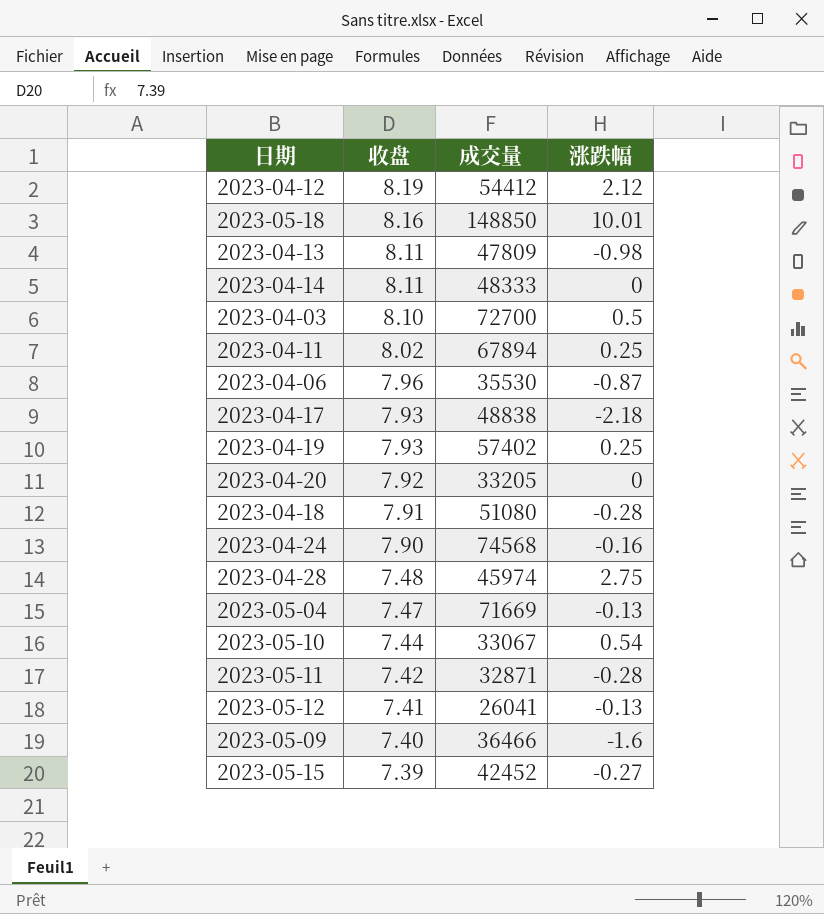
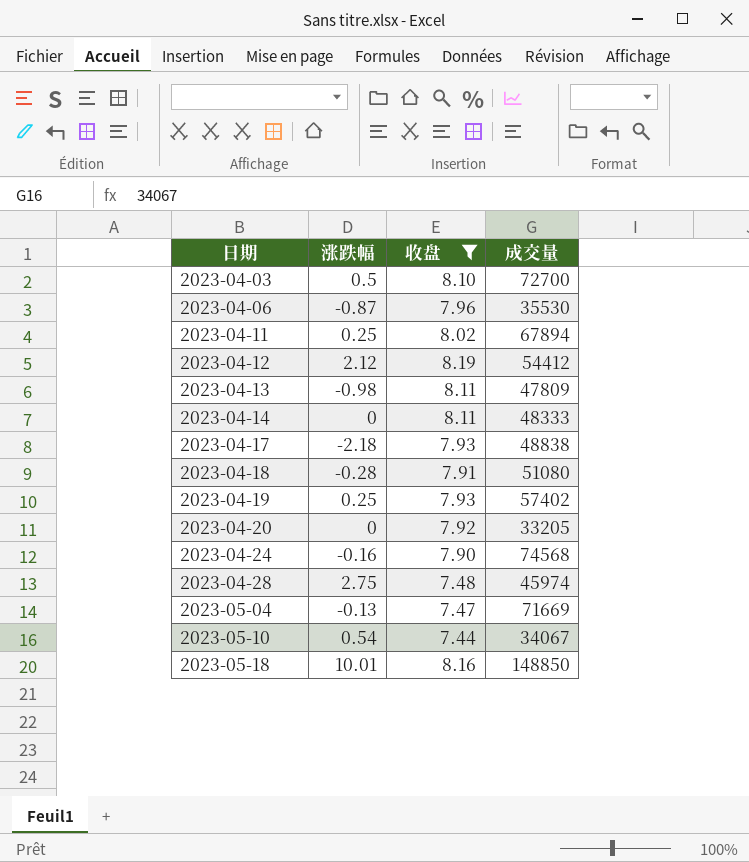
filter: none -> 收盘 >= 7.44
row order: 收盘 descending -> 日期 ascending
column 涨跌幅 | position: 4 -> 2
2023-05-10 | 成交量: 33067 -> 34067

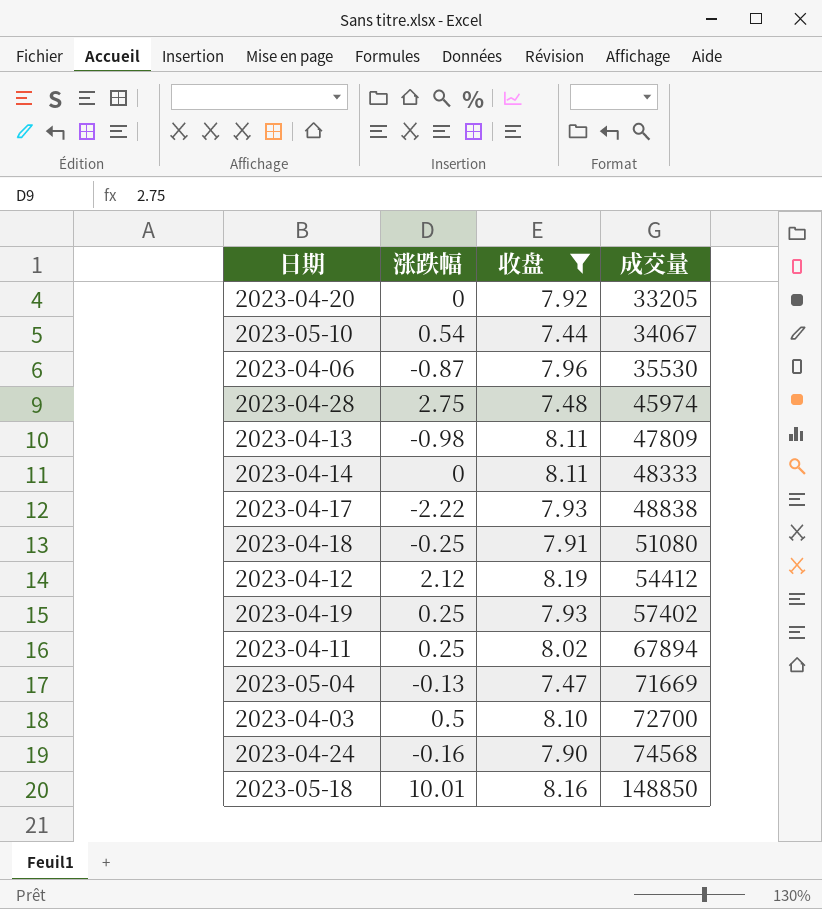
row order: 日期 ascending -> 成交量 ascending
2023-04-17 | 涨跌幅: -2.18 -> -2.22
2023-04-18 | 涨跌幅: -0.28 -> -0.25

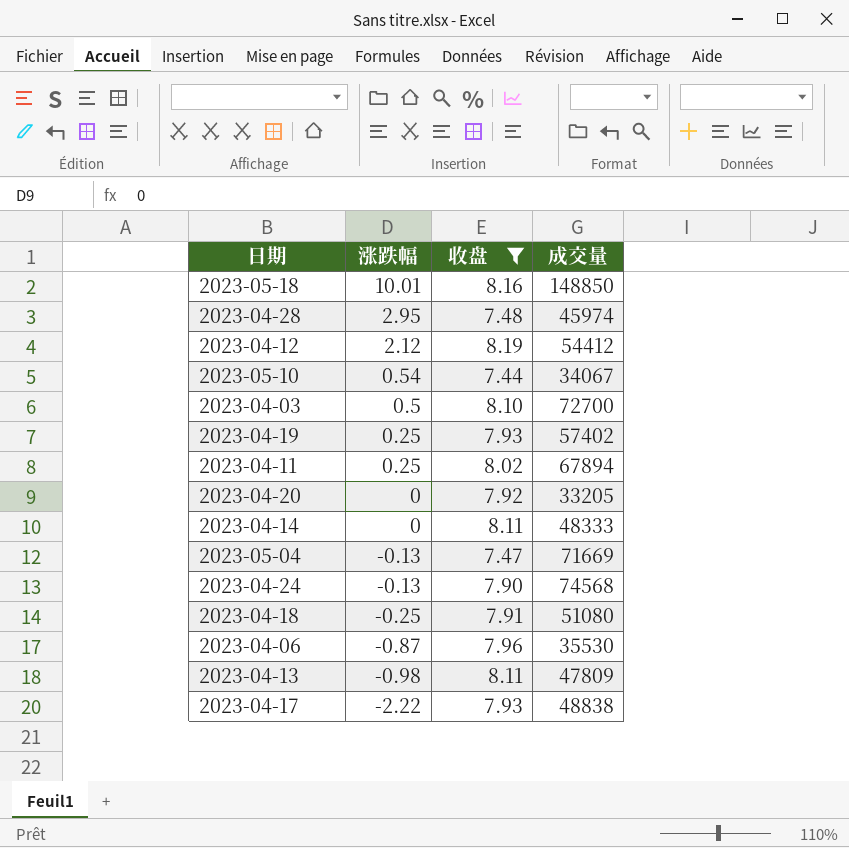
row order: 成交量 ascending -> 涨跌幅 descending
2023-04-28 | 涨跌幅: 2.75 -> 2.95
2023-04-24 | 涨跌幅: -0.16 -> -0.13

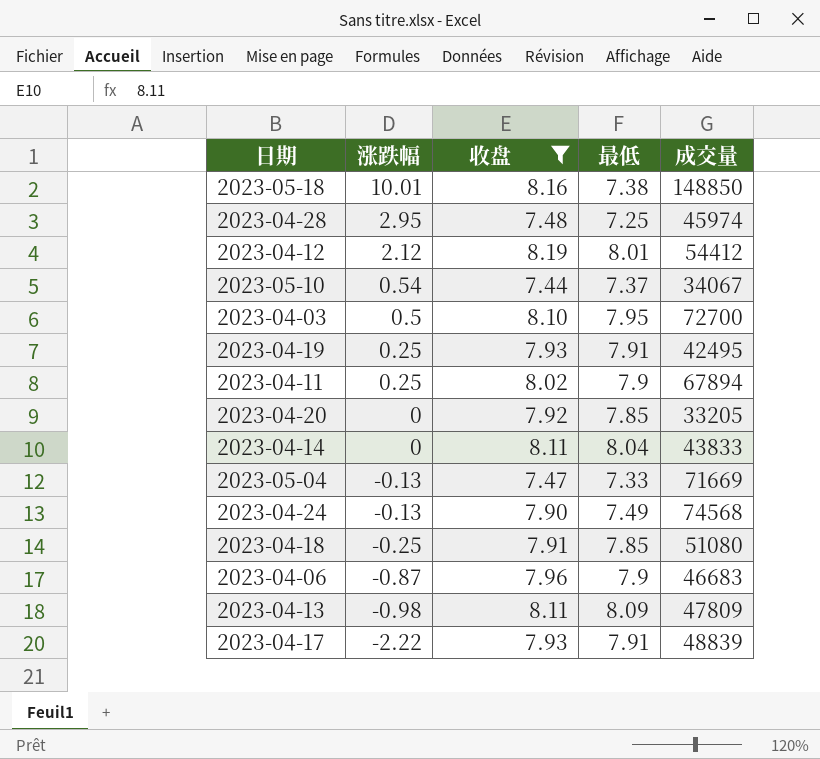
column 最低 | position: none -> 4
2023-04-19 | 成交量: 57402 -> 42495
2023-04-14 | 成交量: 48333 -> 43833
2023-04-06 | 成交量: 35530 -> 46683
2023-04-17 | 成交量: 48838 -> 48839

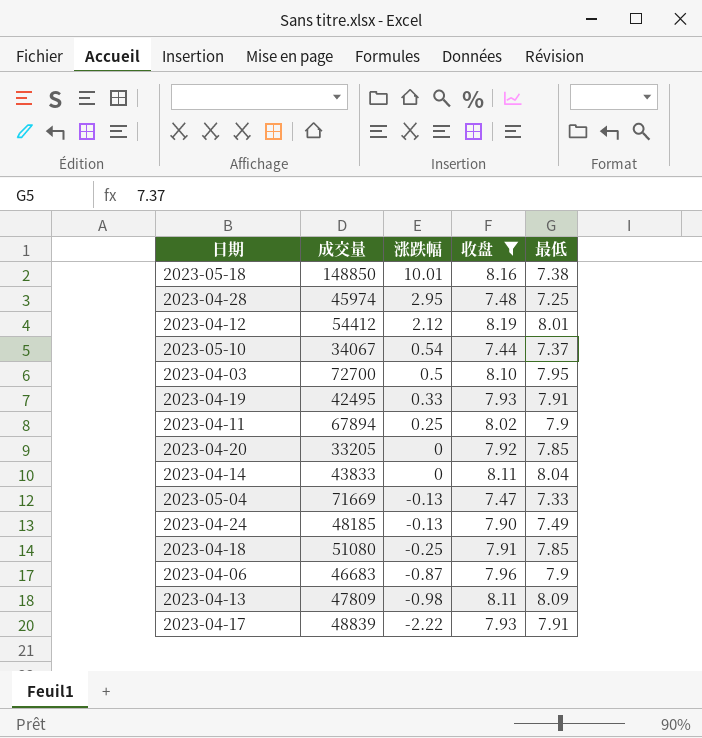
column 成交量 | position: 5 -> 2
2023-04-19 | 涨跌幅: 0.25 -> 0.33
2023-04-24 | 成交量: 74568 -> 48185

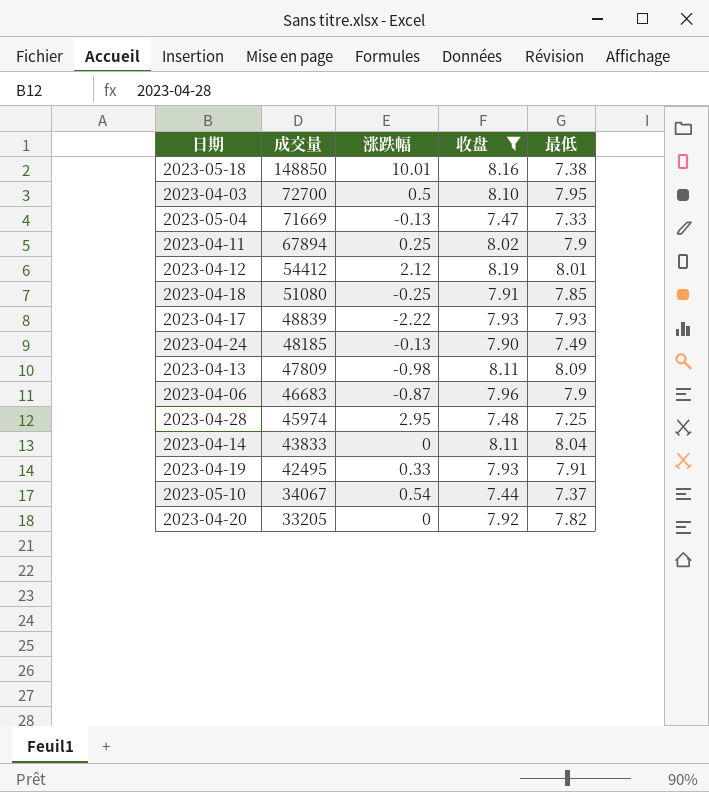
row order: 涨跌幅 descending -> 成交量 descending
2023-04-17 | 最低: 7.91 -> 7.93
2023-04-20 | 最低: 7.85 -> 7.82

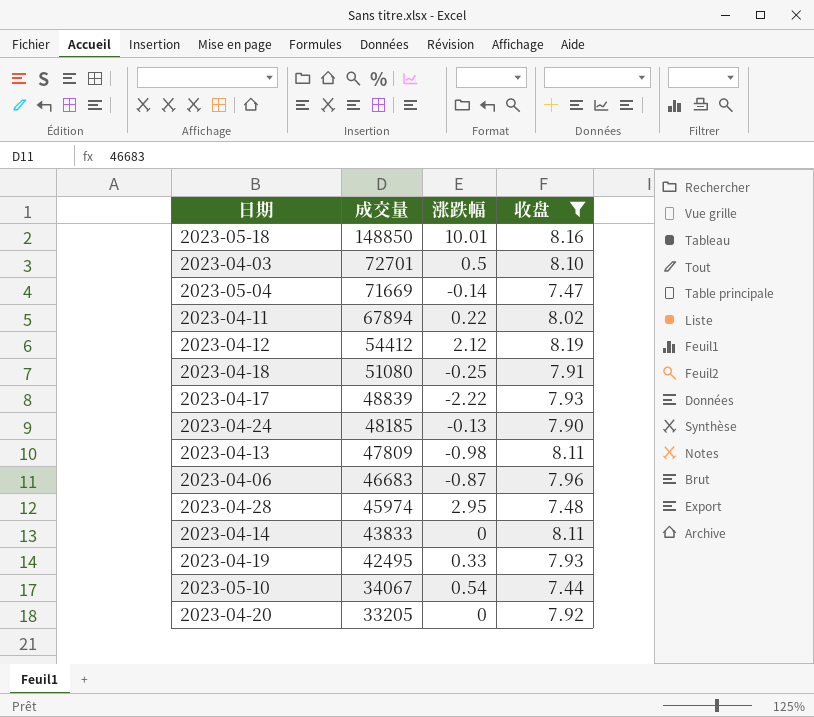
column 最低 | position: 5 -> none
2023-04-03 | 成交量: 72700 -> 72701
2023-05-04 | 涨跌幅: -0.13 -> -0.14
2023-04-11 | 涨跌幅: 0.25 -> 0.22

